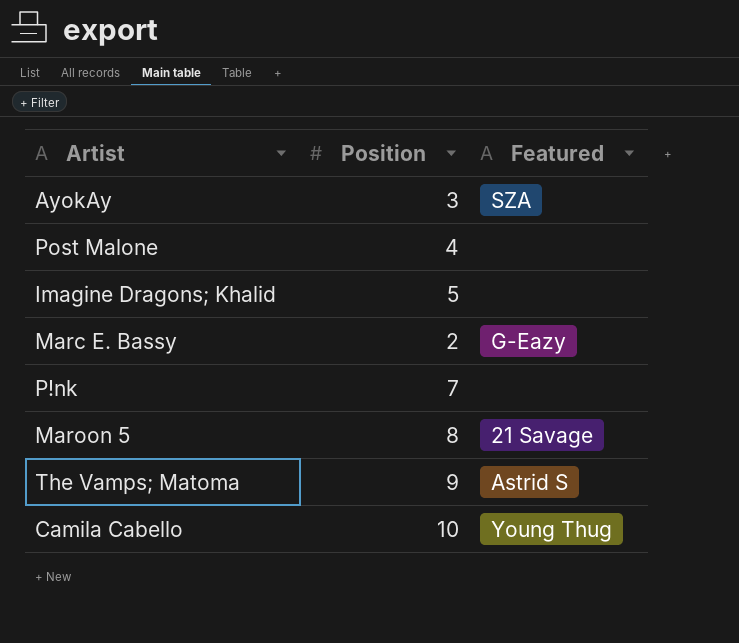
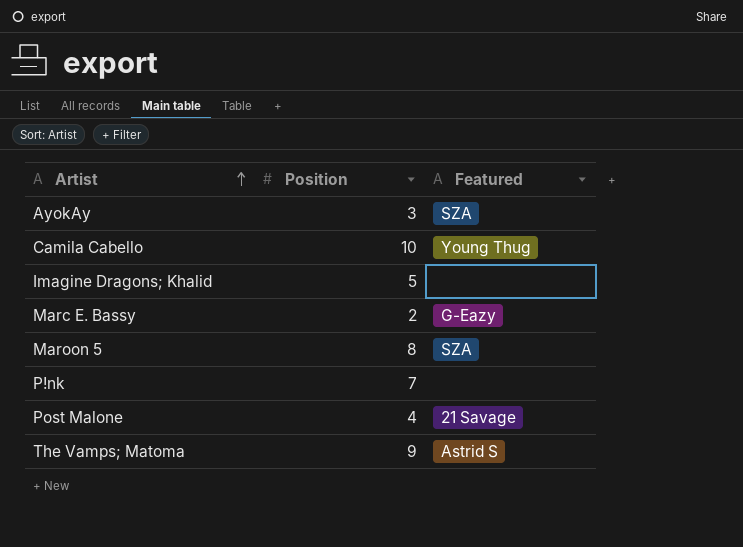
row order: none -> Artist ascending
Maroon 5 | Featured: 21 Savage -> SZA
Post Malone | Featured: none -> 21 Savage

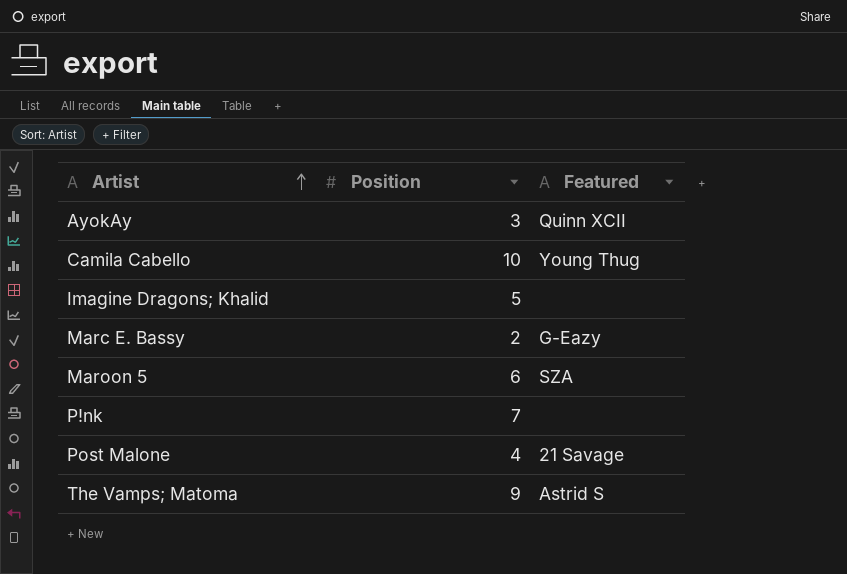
AyokAy | Featured: SZA -> Quinn XCII
Maroon 5 | Position: 8 -> 6

